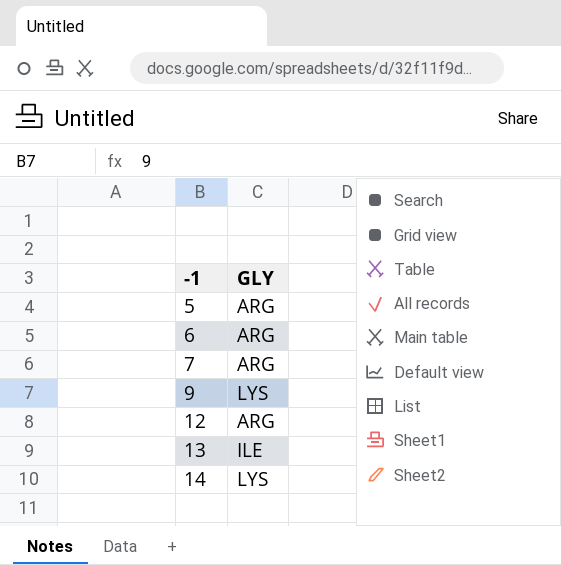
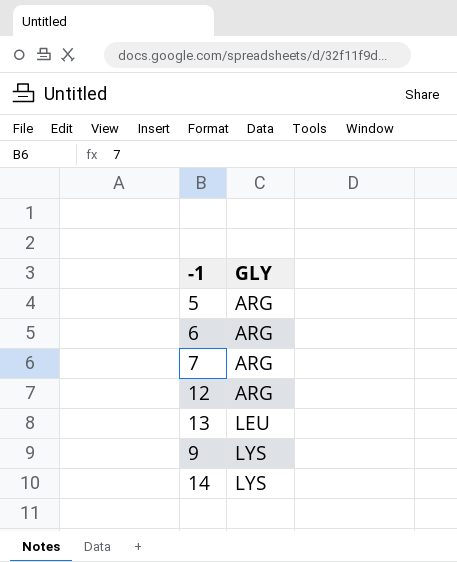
row order: -1 ascending -> GLY ascending
13 | GLY: ILE -> LEU

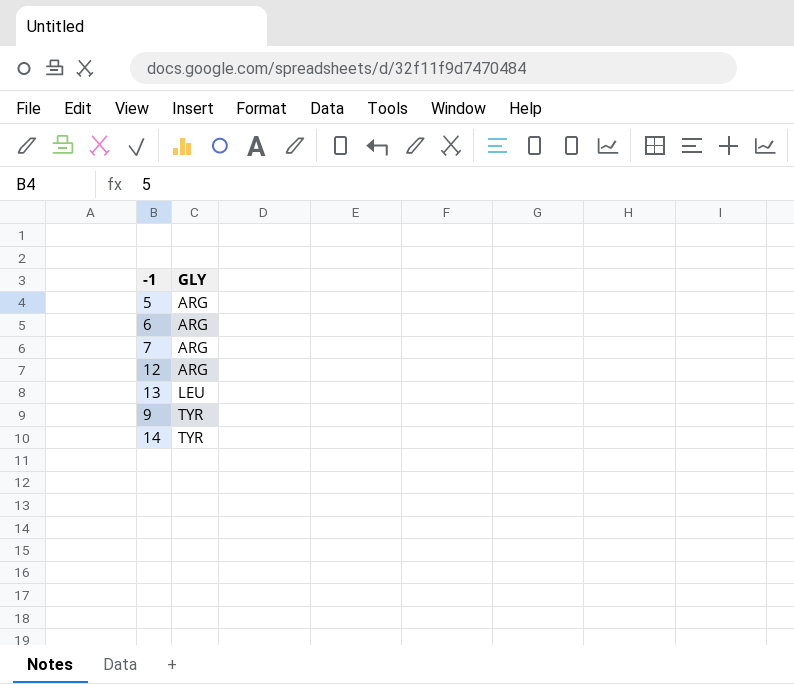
9 | GLY: LYS -> TYR
14 | GLY: LYS -> TYR

